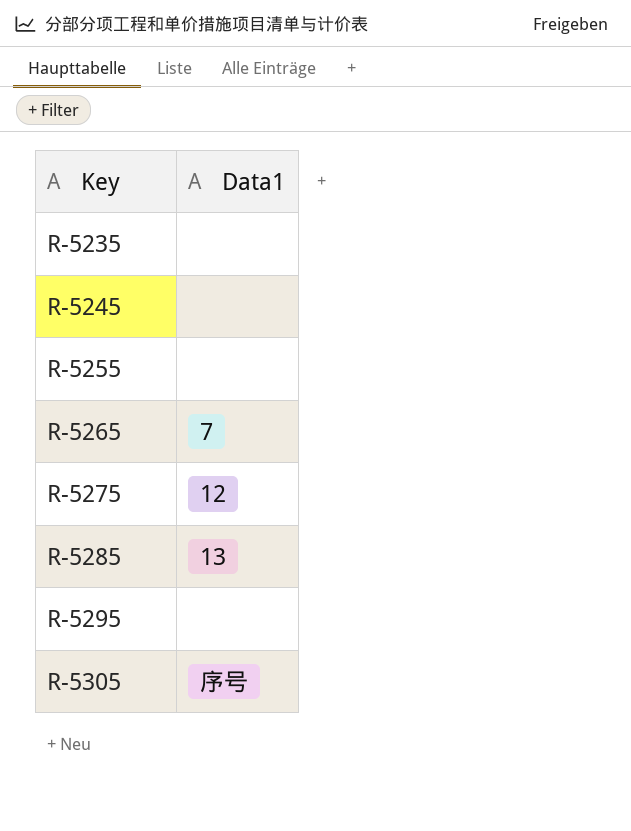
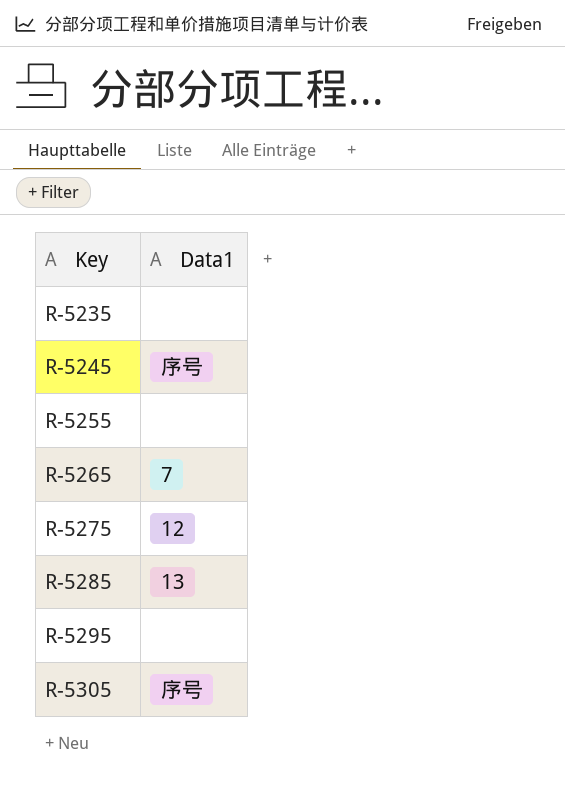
R-5245 | Data1: none -> 序号

